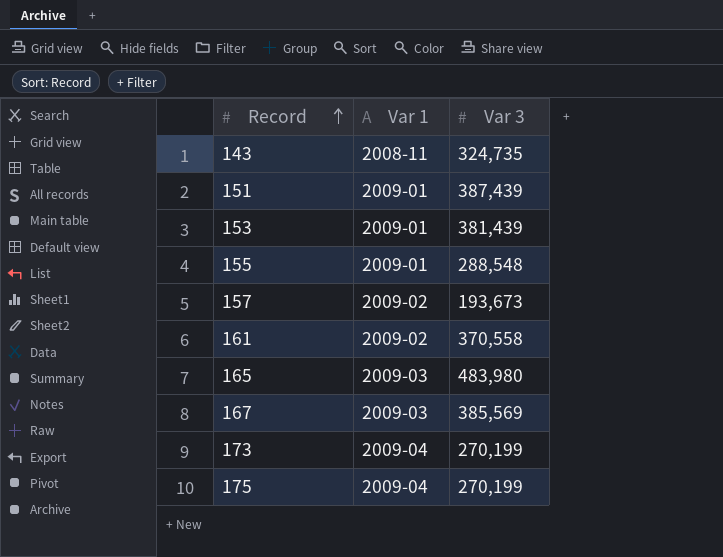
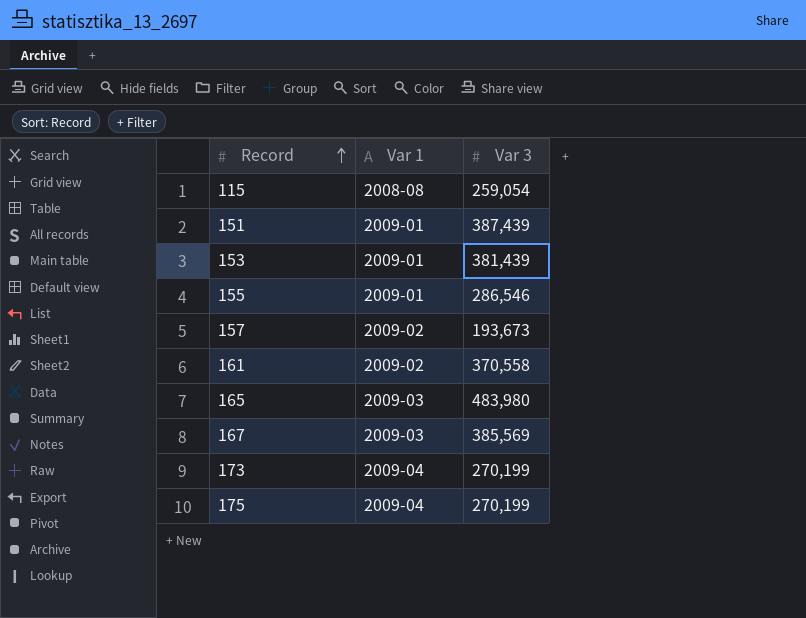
row 143: 2008-11 | 324,735 -> none
row 115: none -> 2008-08 | 259,054
155 | Var 3: 288,548 -> 286,546

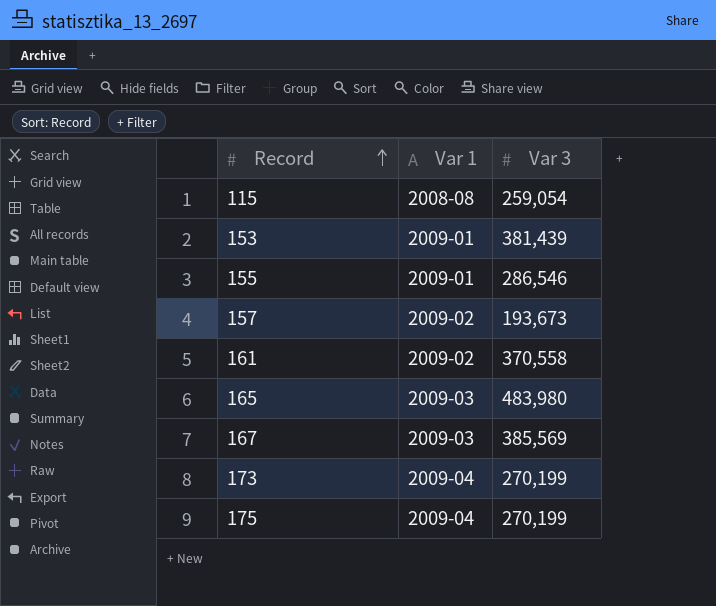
row 151: 2009-01 | 387,439 -> none

